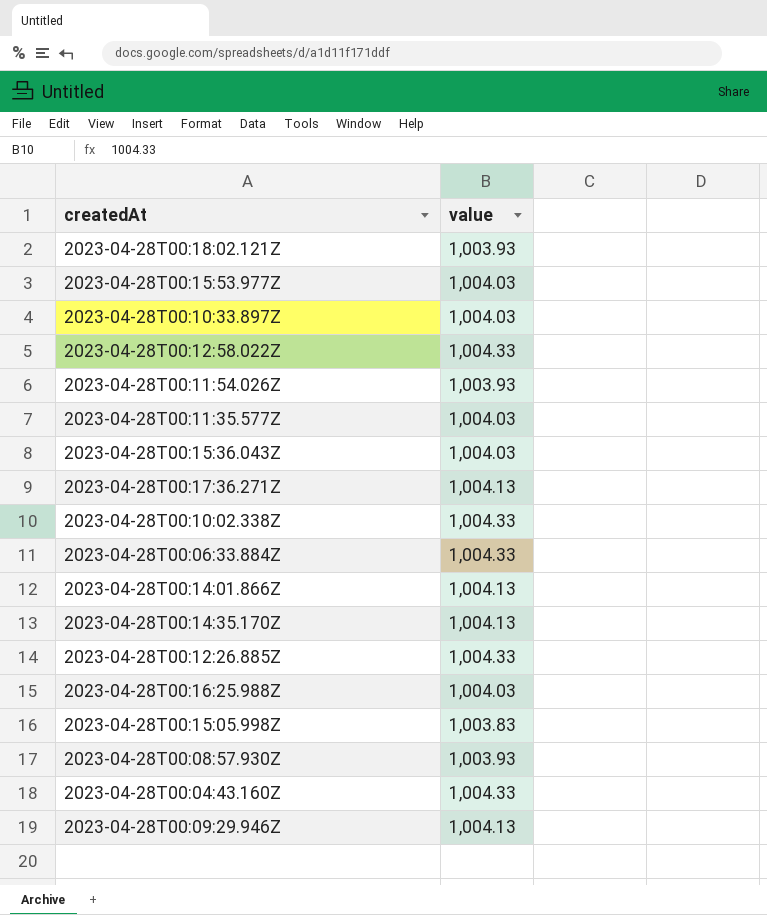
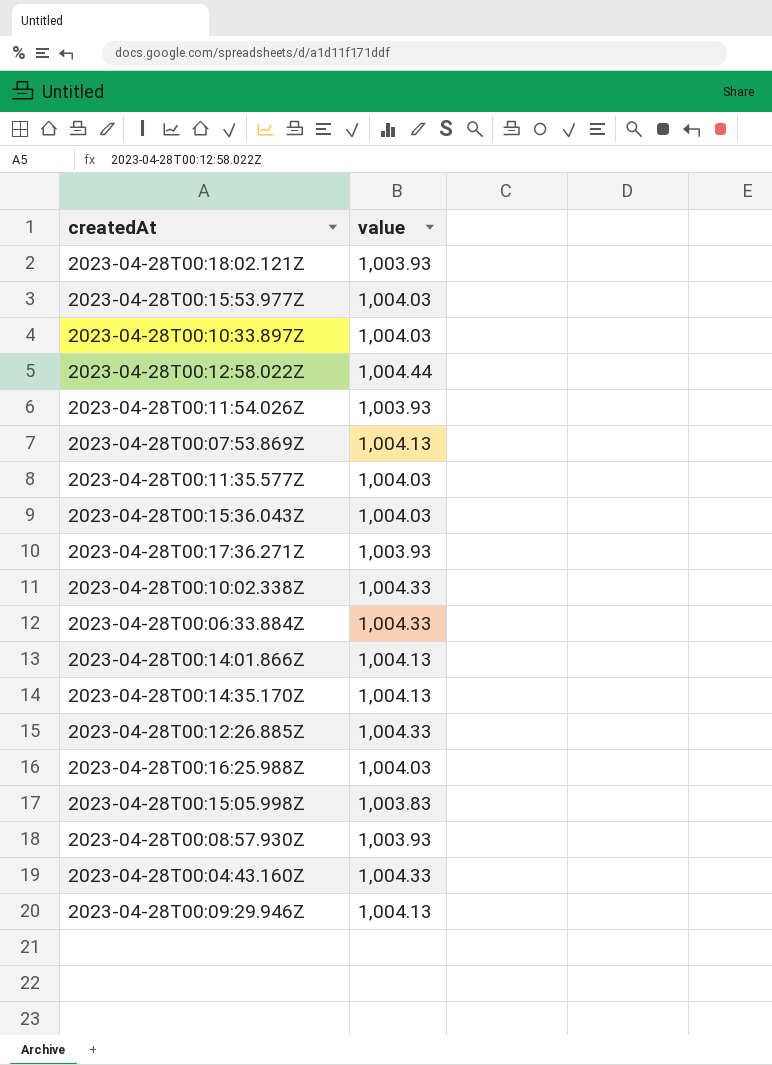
2023-04-28T00:12:58.022Z | value: 1,004.33 -> 1,004.44
row 2023-04-28T00:07:53.869Z: none -> 1,004.13
2023-04-28T00:17:36.271Z | value: 1,004.13 -> 1,003.93

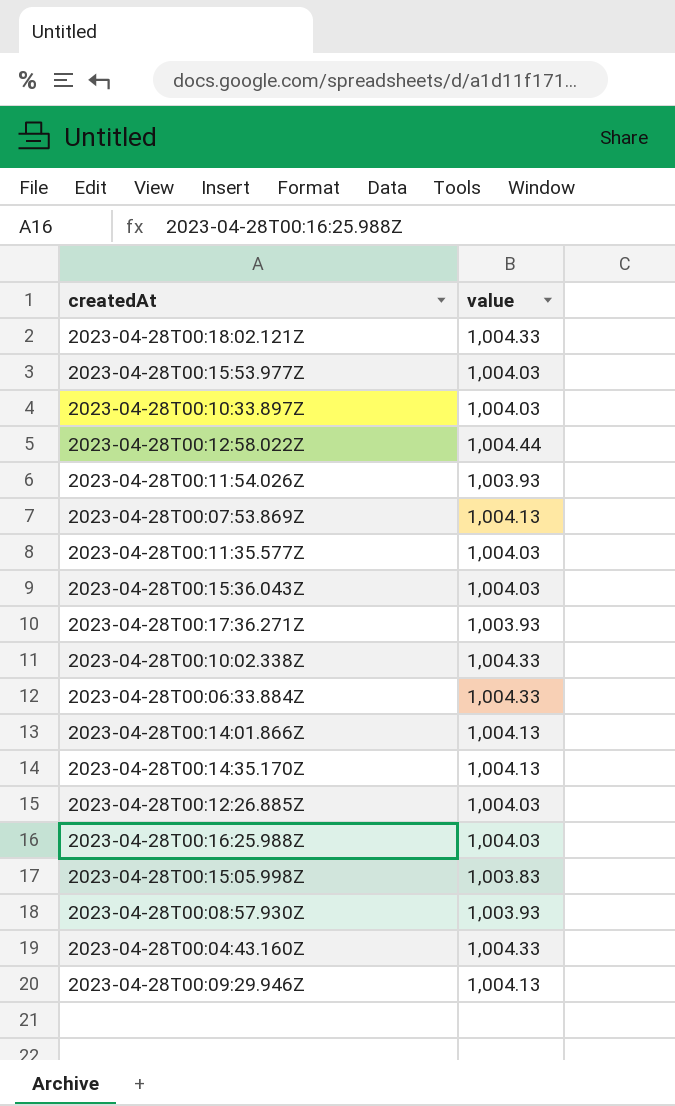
2023-04-28T00:18:02.121Z | value: 1,003.93 -> 1,004.33
2023-04-28T00:12:26.885Z | value: 1,004.33 -> 1,004.03

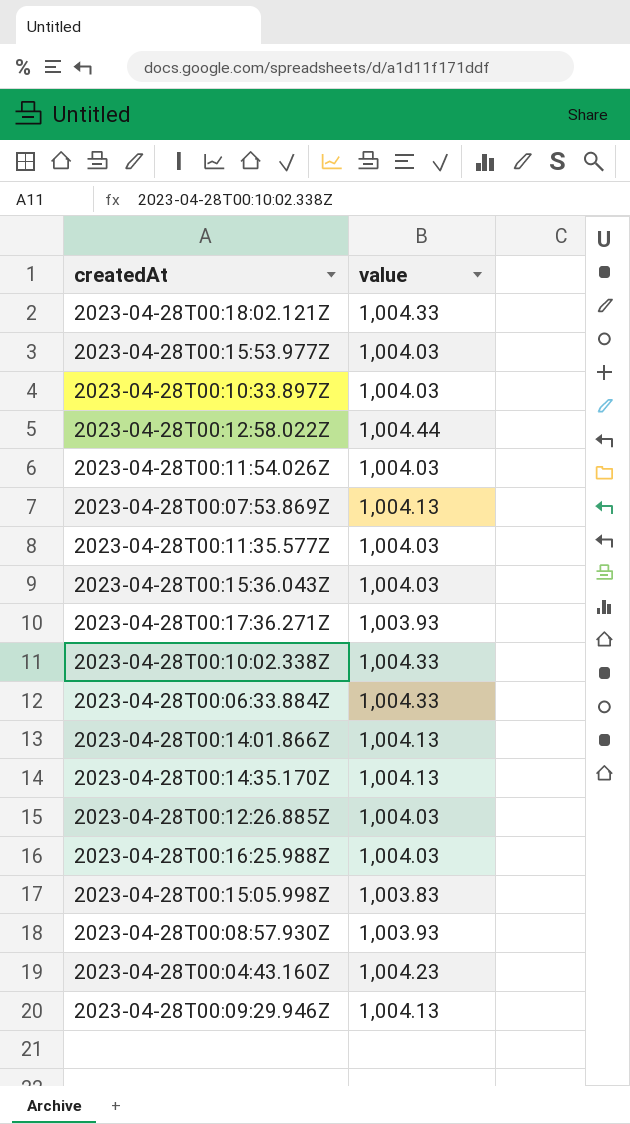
2023-04-28T00:11:54.026Z | value: 1,003.93 -> 1,004.03
2023-04-28T00:04:43.160Z | value: 1,004.33 -> 1,004.23

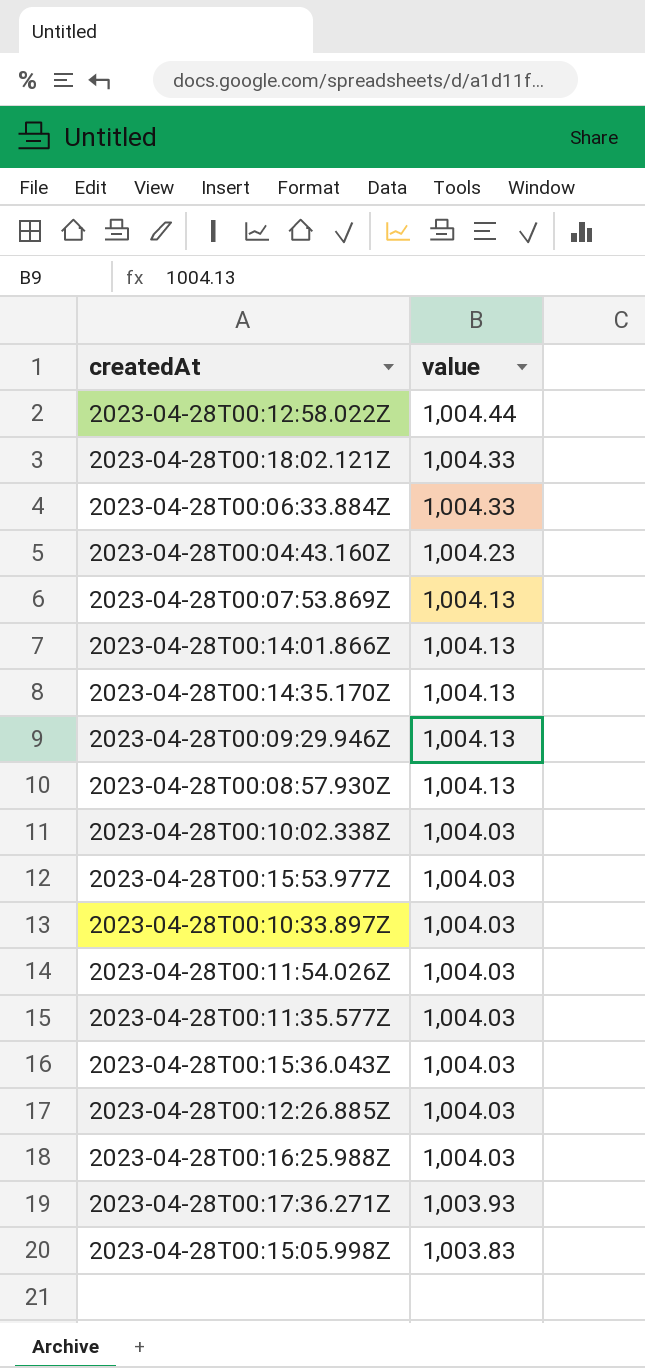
row order: none -> value descending
2023-04-28T00:08:57.930Z | value: 1,003.93 -> 1,004.13
2023-04-28T00:10:02.338Z | value: 1,004.33 -> 1,004.03

